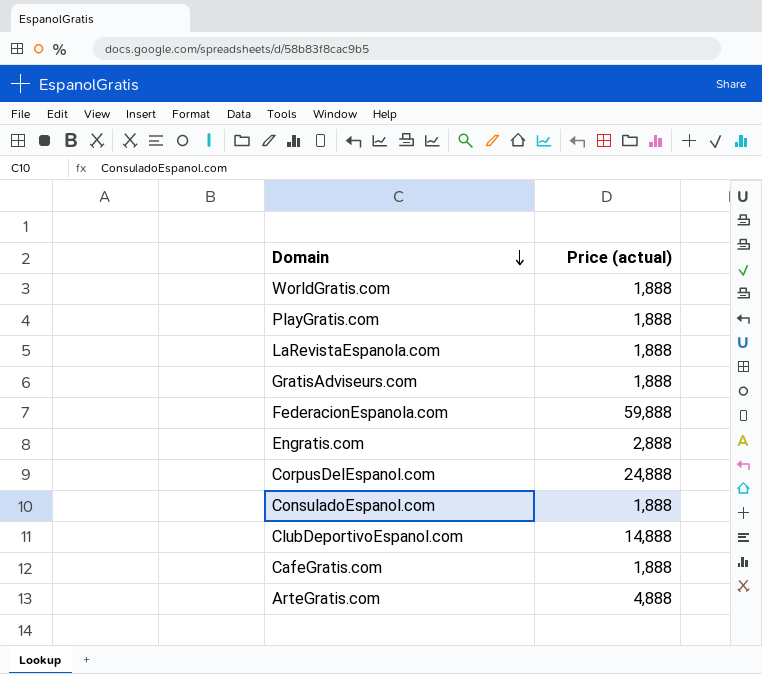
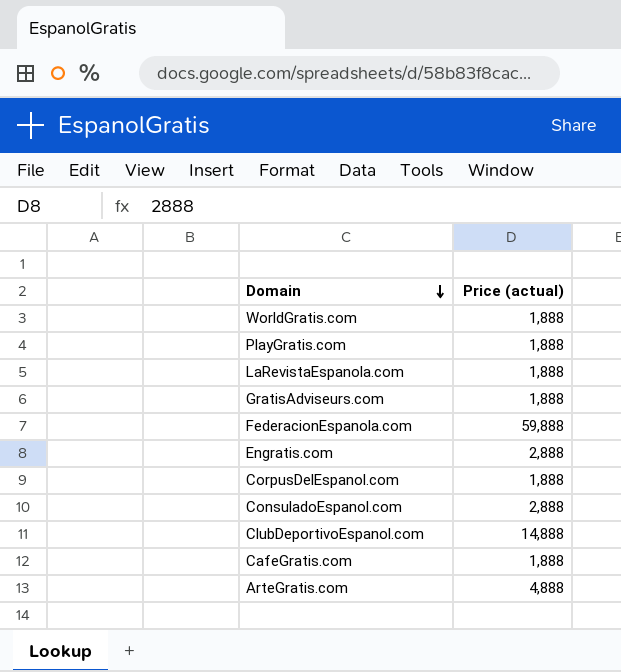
CorpusDelEspanol.com | Price (actual): 24,888 -> 1,888
ConsuladoEspanol.com | Price (actual): 1,888 -> 2,888

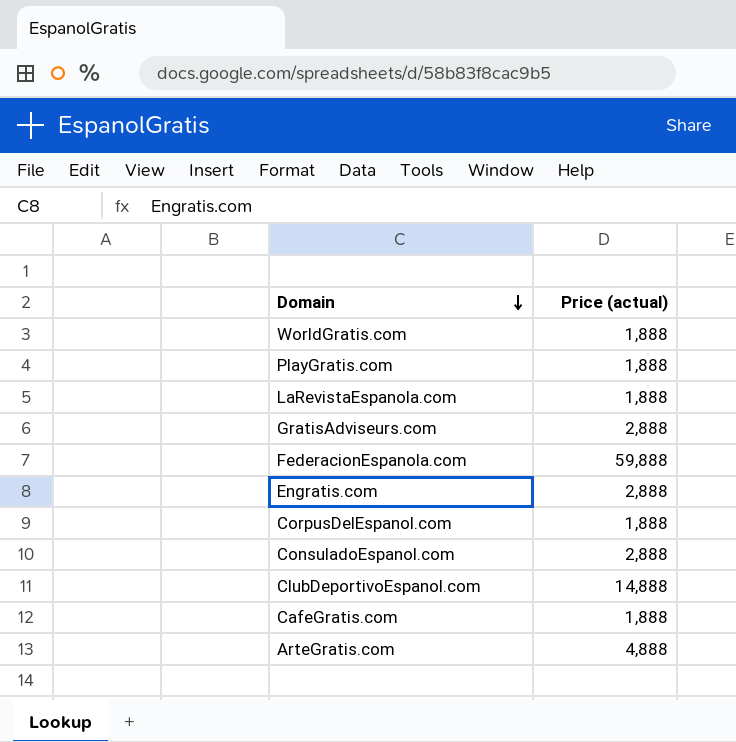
GratisAdviseurs.com | Price (actual): 1,888 -> 2,888

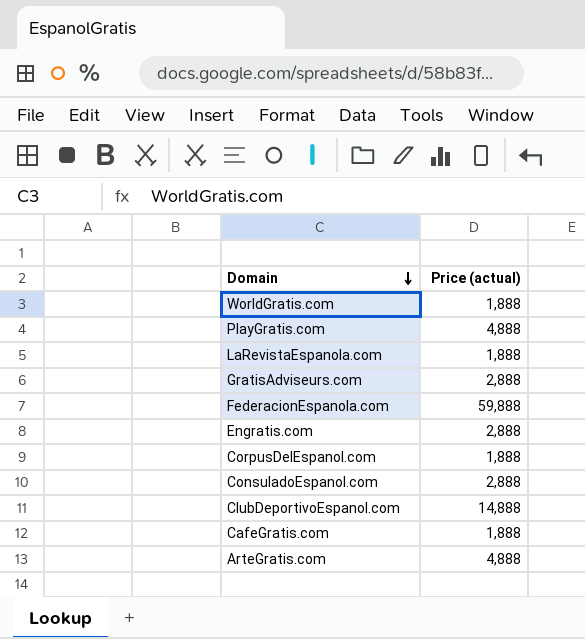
PlayGratis.com | Price (actual): 1,888 -> 4,888

